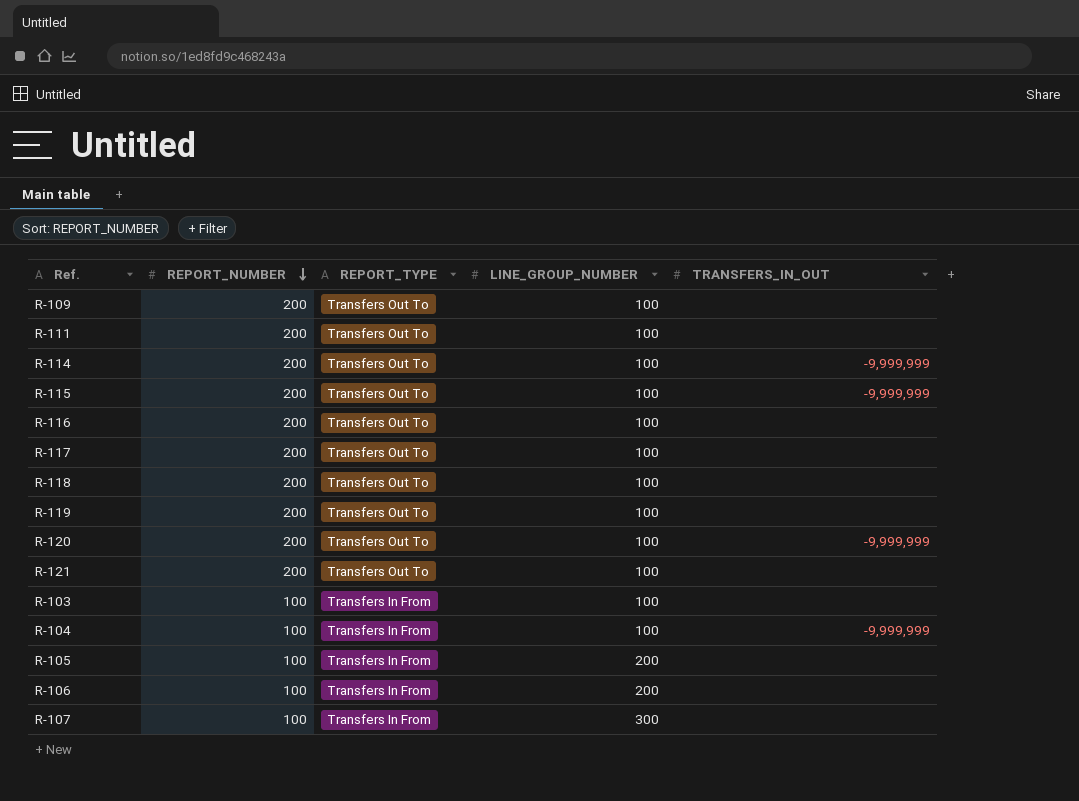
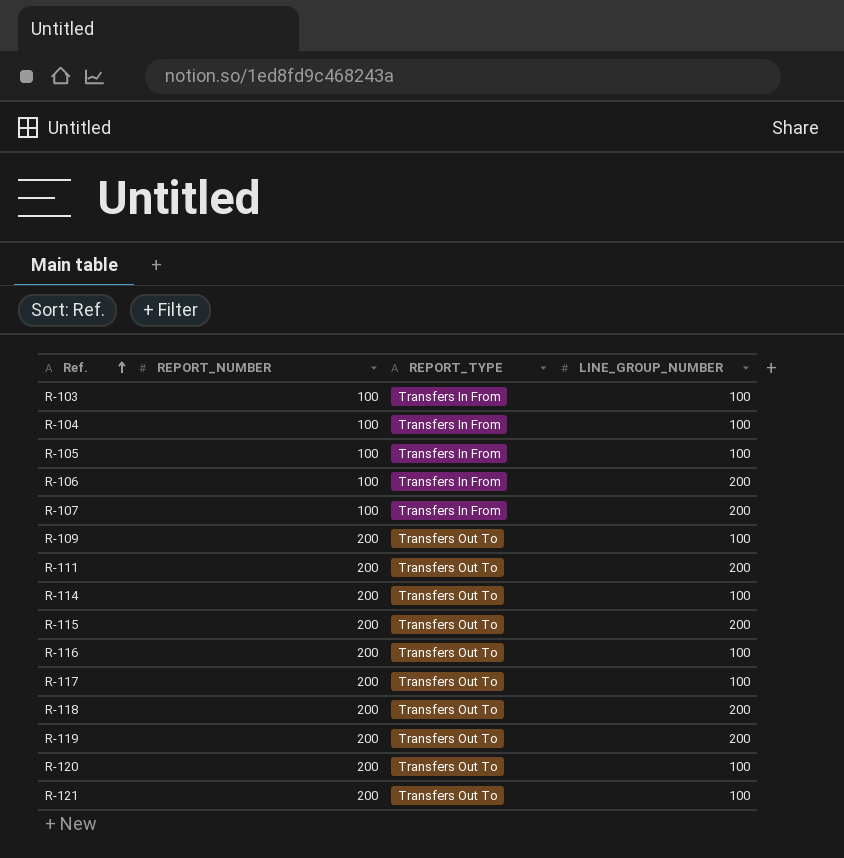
row order: REPORT_NUMBER descending -> Ref. ascending
column TRANSFERS_IN_OUT | position: 5 -> none
R-105 | LINE_GROUP_NUMBER: 200 -> 100
R-107 | LINE_GROUP_NUMBER: 300 -> 200
R-111 | LINE_GROUP_NUMBER: 100 -> 200
R-115 | LINE_GROUP_NUMBER: 100 -> 200
R-118 | LINE_GROUP_NUMBER: 100 -> 200
R-119 | LINE_GROUP_NUMBER: 100 -> 200

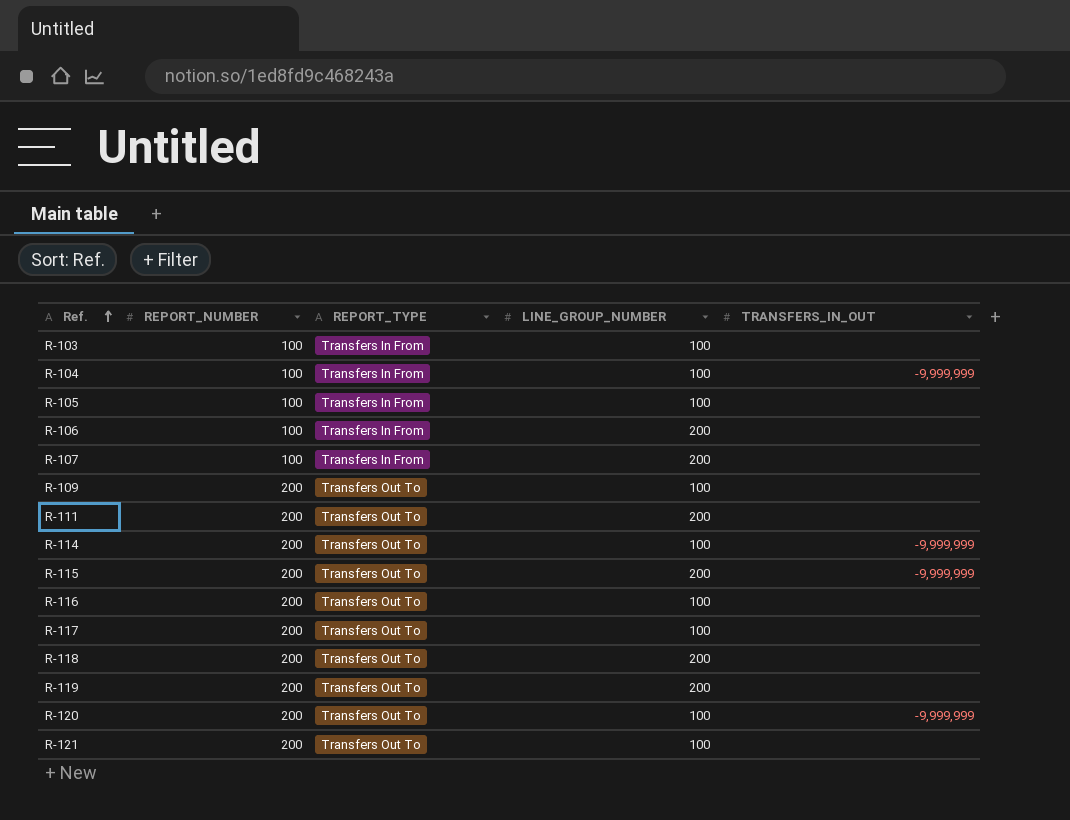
column TRANSFERS_IN_OUT | position: none -> 5

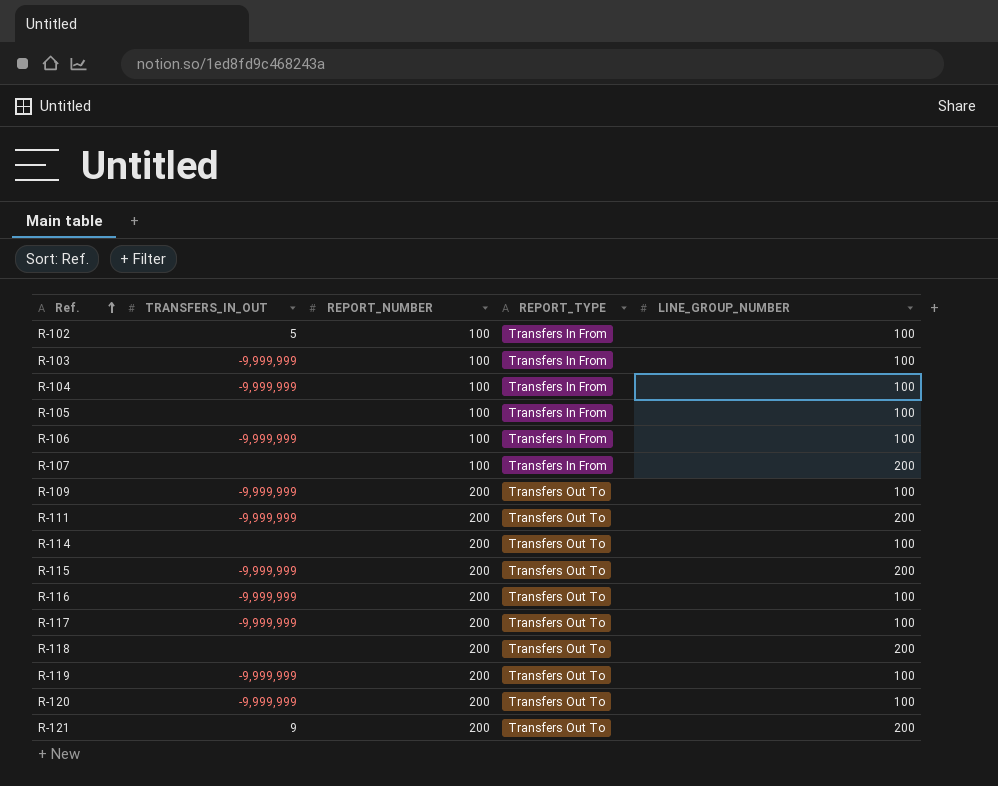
column TRANSFERS_IN_OUT | position: 5 -> 2
row R-102: none -> 5 | 100 | Transfers In From | 100
R-103 | TRANSFERS_IN_OUT: none -> -9,999,999
R-106 | TRANSFERS_IN_OUT: none -> -9,999,999
R-106 | LINE_GROUP_NUMBER: 200 -> 100
R-109 | TRANSFERS_IN_OUT: none -> -9,999,999
R-111 | TRANSFERS_IN_OUT: none -> -9,999,999
R-114 | TRANSFERS_IN_OUT: -9,999,999 -> none
R-116 | TRANSFERS_IN_OUT: none -> -9,999,999
R-117 | TRANSFERS_IN_OUT: none -> -9,999,999
R-119 | TRANSFERS_IN_OUT: none -> -9,999,999
R-119 | LINE_GROUP_NUMBER: 200 -> 100
R-121 | TRANSFERS_IN_OUT: none -> 9
R-121 | LINE_GROUP_NUMBER: 100 -> 200

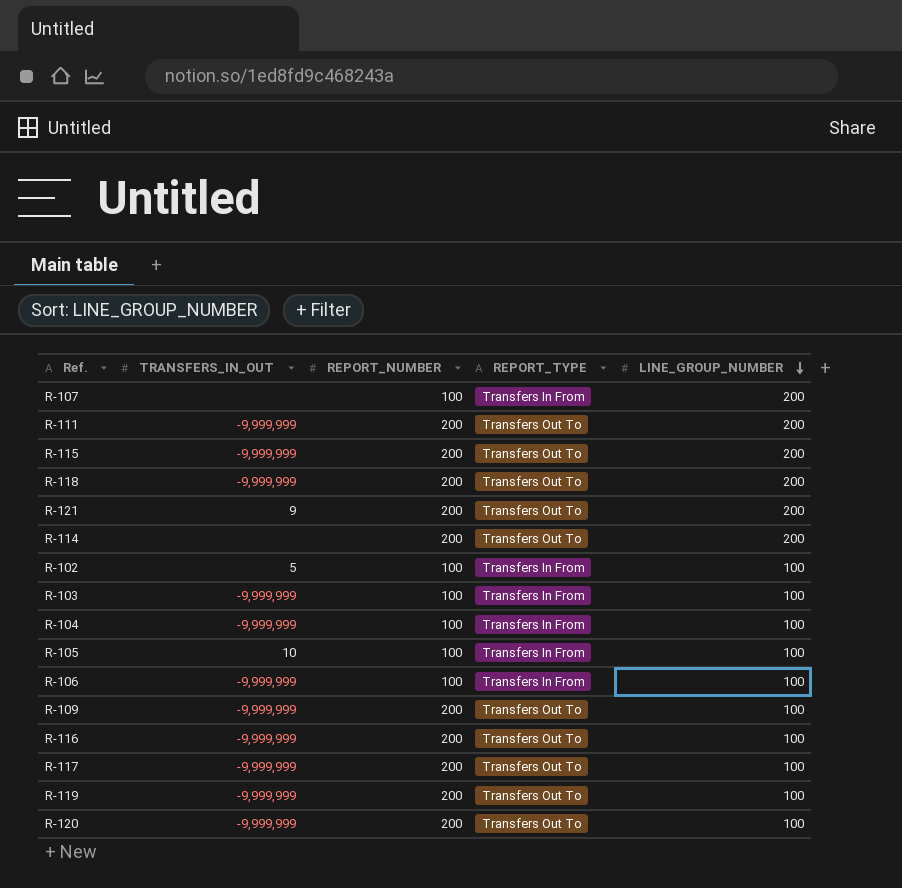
row order: Ref. ascending -> LINE_GROUP_NUMBER descending
R-118 | TRANSFERS_IN_OUT: none -> -9,999,999
R-114 | LINE_GROUP_NUMBER: 100 -> 200
R-105 | TRANSFERS_IN_OUT: none -> 10

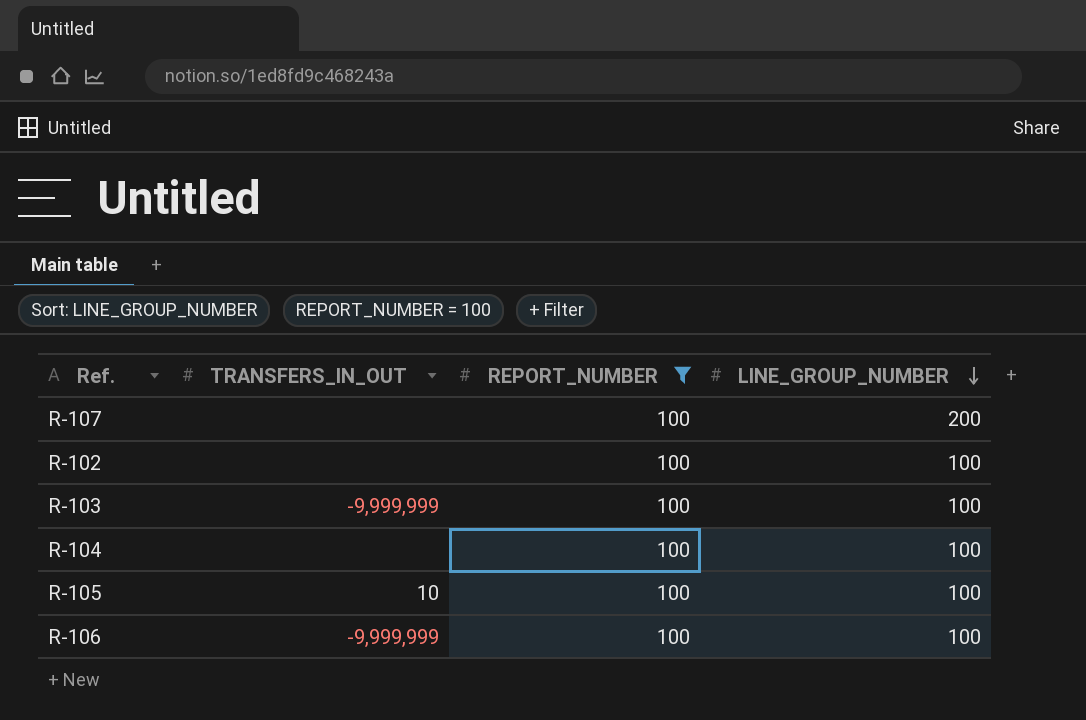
filter: none -> REPORT_NUMBER = 100
column REPORT_TYPE | position: 4 -> none
R-102 | TRANSFERS_IN_OUT: 5 -> none
R-104 | TRANSFERS_IN_OUT: -9,999,999 -> none

